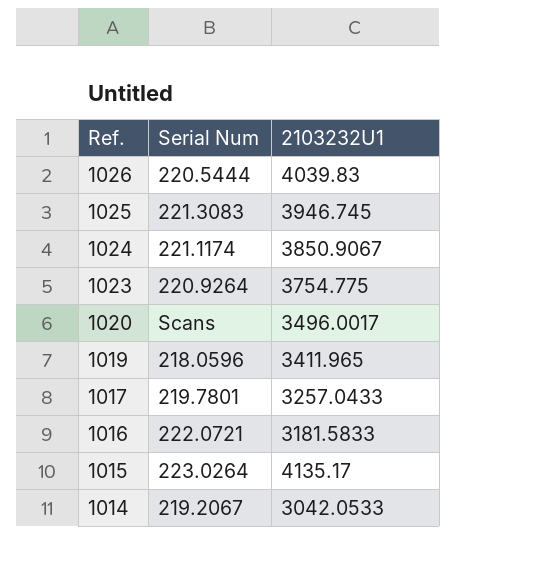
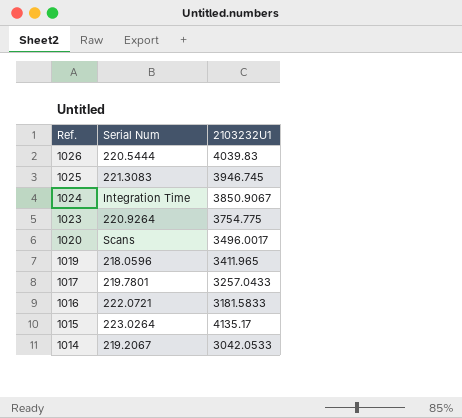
1024 | Serial Num: 221.1174 -> Integration Time

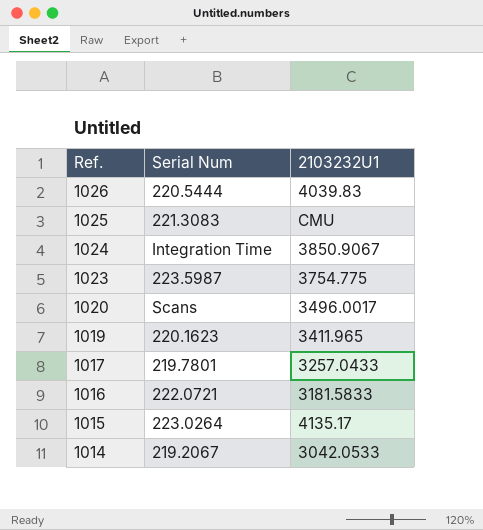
1025 | 2103232U1: 3946.745 -> CMU
1023 | Serial Num: 220.9264 -> 223.5987
1019 | Serial Num: 218.0596 -> 220.1623

